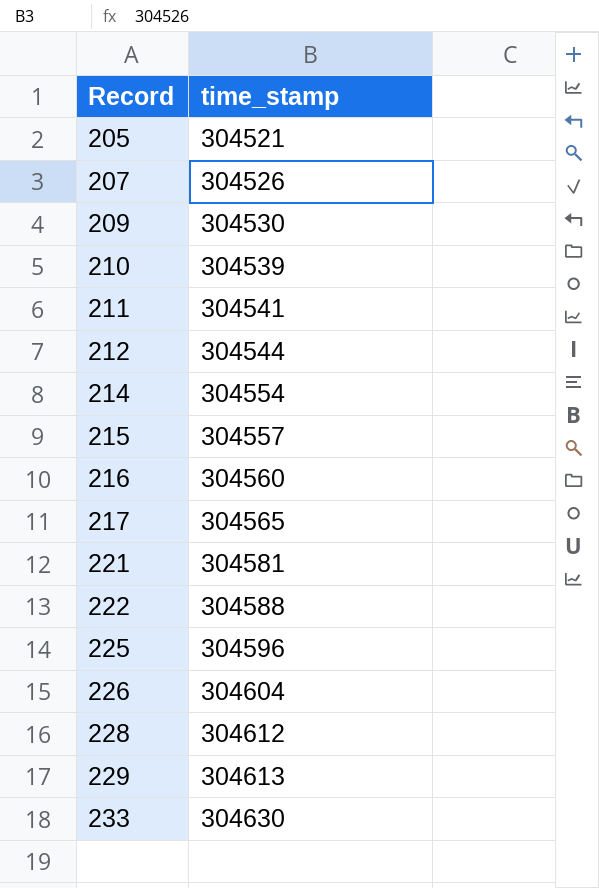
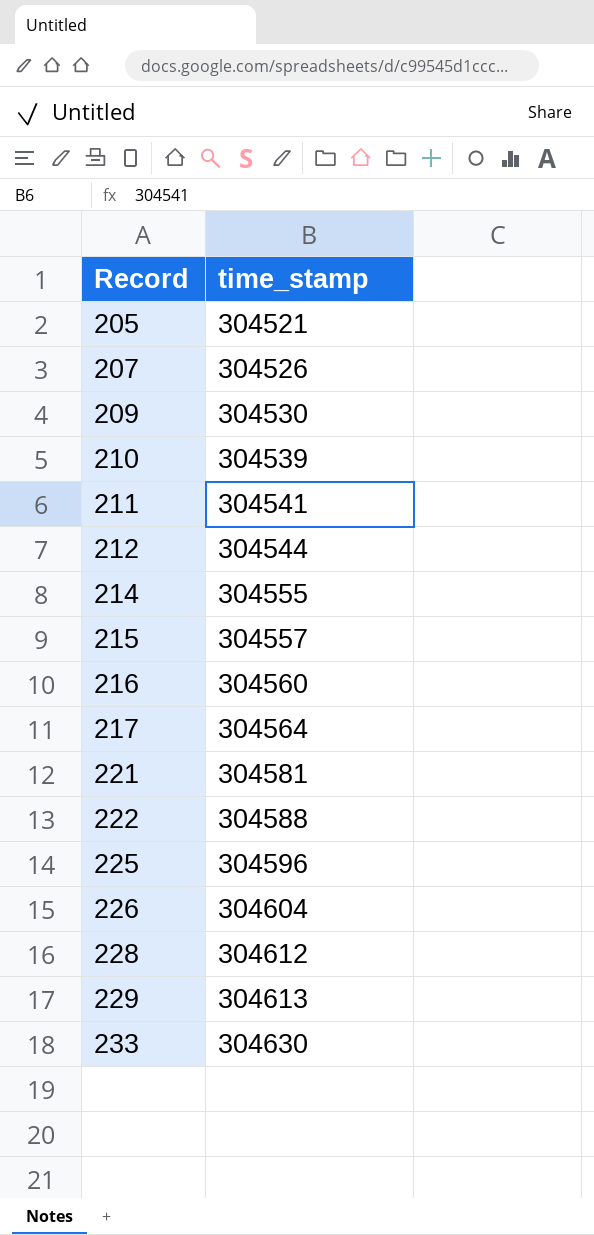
214 | time_stamp: 304554 -> 304555
217 | time_stamp: 304565 -> 304564

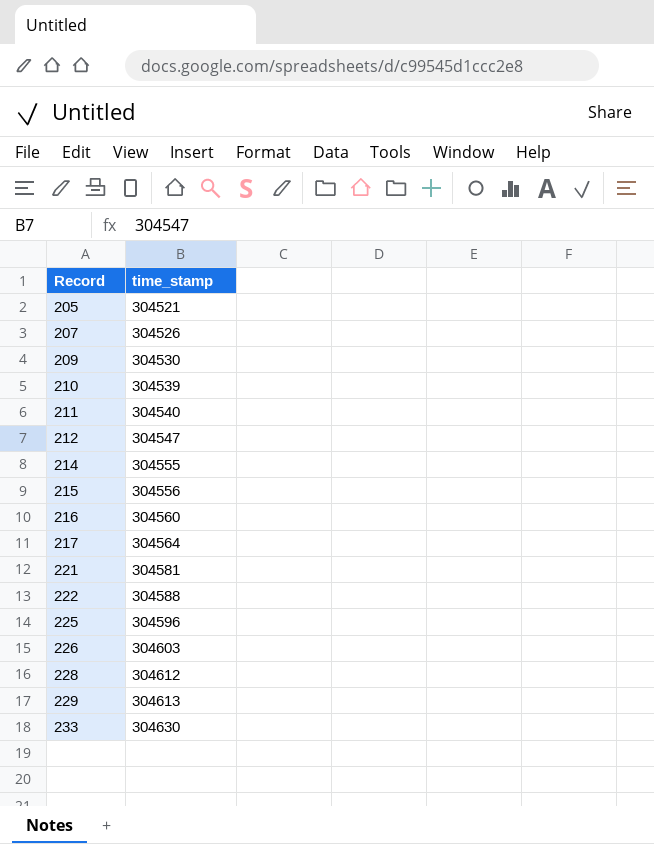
211 | time_stamp: 304541 -> 304540
212 | time_stamp: 304544 -> 304547
215 | time_stamp: 304557 -> 304556
226 | time_stamp: 304604 -> 304603

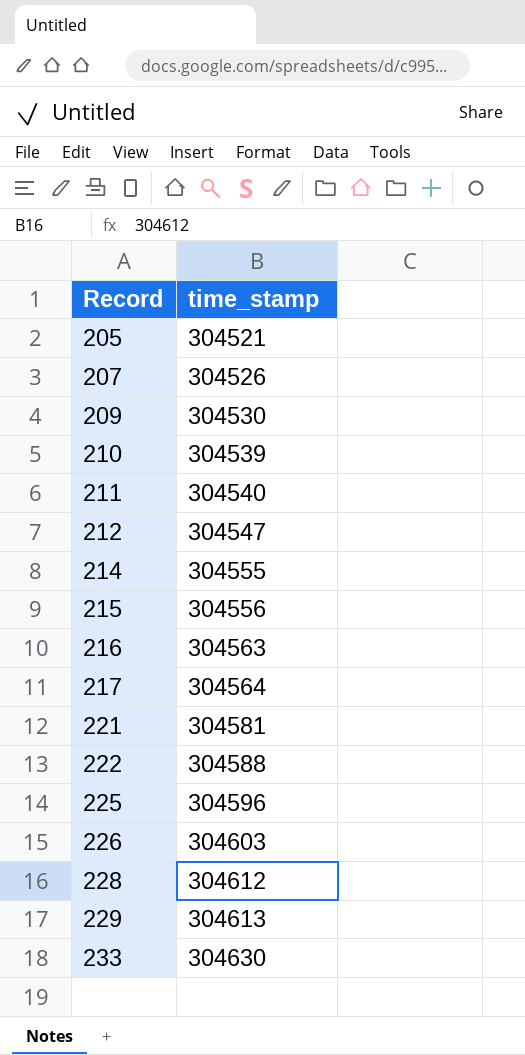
216 | time_stamp: 304560 -> 304563

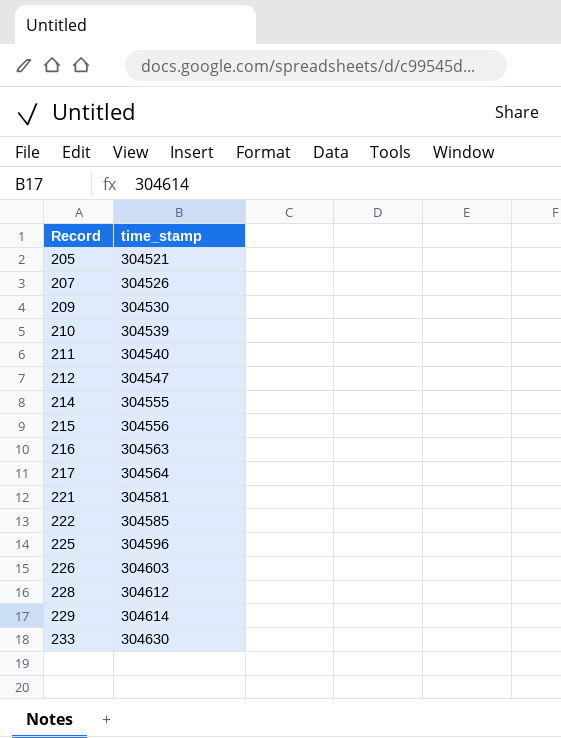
222 | time_stamp: 304588 -> 304585
229 | time_stamp: 304613 -> 304614

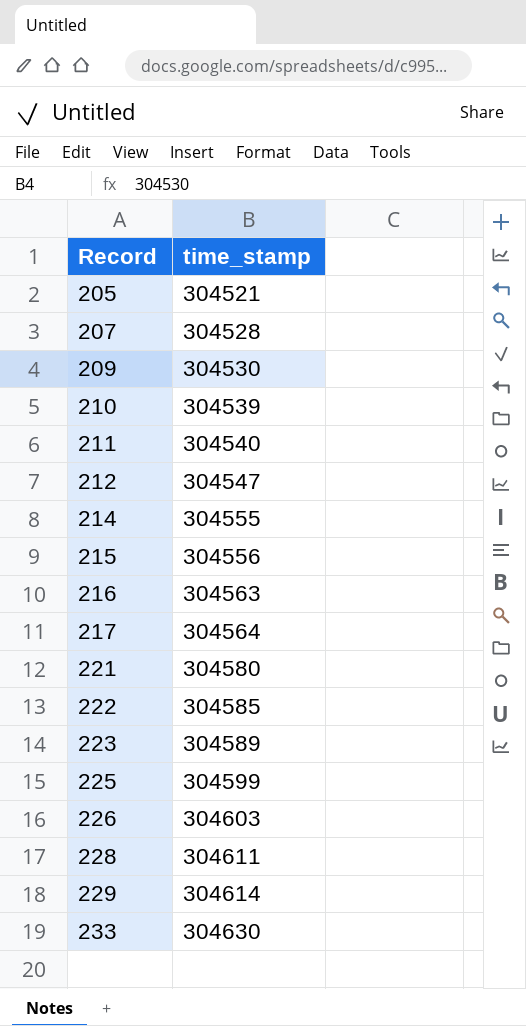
207 | time_stamp: 304526 -> 304528
221 | time_stamp: 304581 -> 304580
row 223: none -> 304589
225 | time_stamp: 304596 -> 304599
228 | time_stamp: 304612 -> 304611

